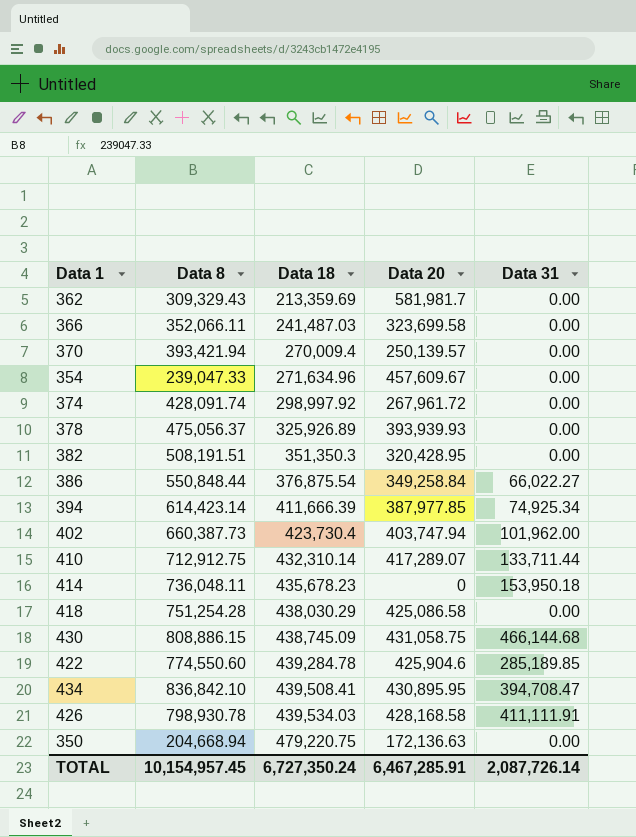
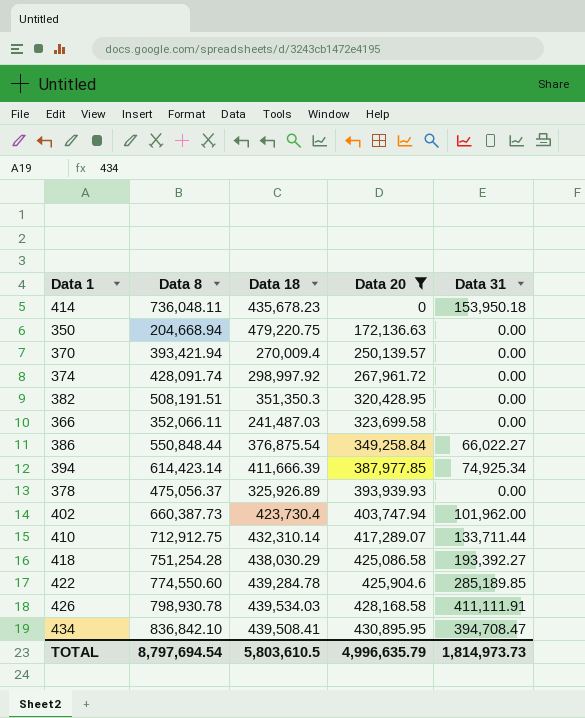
filter: none -> Data 20 <= 430,895.95
row order: Data 18 ascending -> Data 20 ascending
418 | Data 31: 0.00 -> 193,392.27
TOTAL | Data 8: 10,154,957.45 -> 8,797,694.54
TOTAL | Data 18: 6,727,350.24 -> 5,803,610.5
TOTAL | Data 20: 6,467,285.91 -> 4,996,635.79
TOTAL | Data 31: 2,087,726.14 -> 1,814,973.73

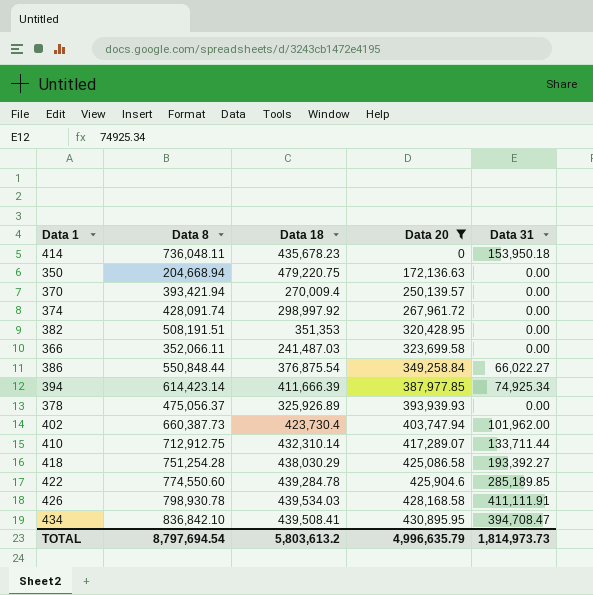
382 | Data 18: 351,350.3 -> 351,353
TOTAL | Data 18: 5,803,610.5 -> 5,803,613.2

